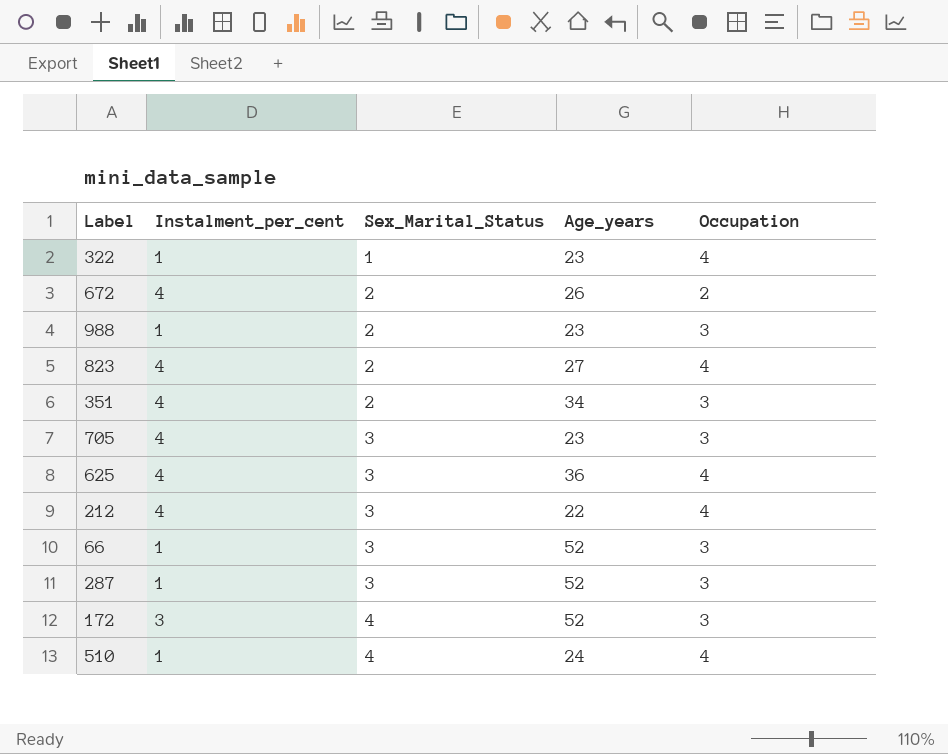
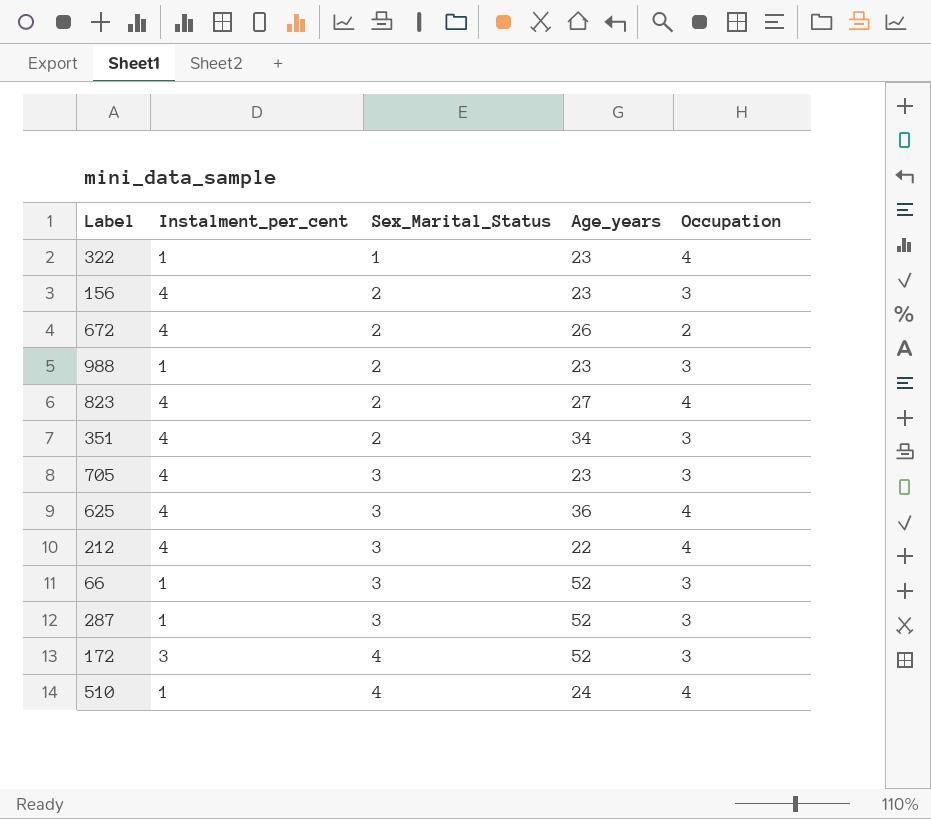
row 156: none -> 4 | 2 | 23 | 3

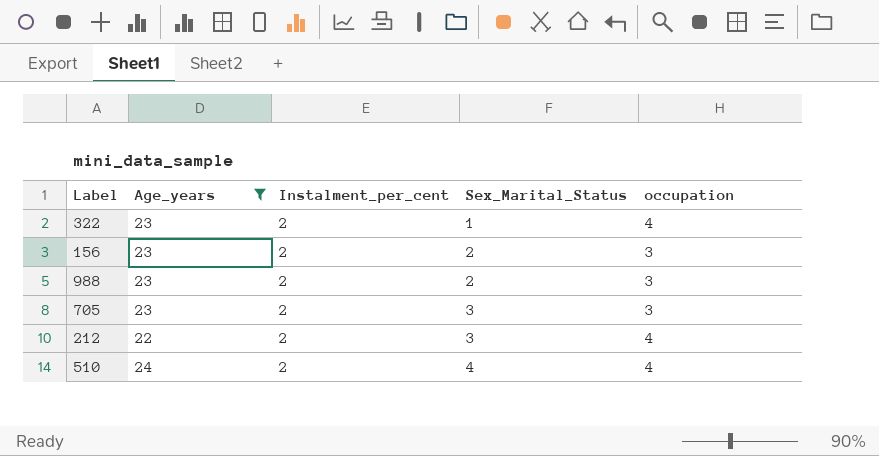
filter: none -> Age_years <= 24
column Age_years | position: 4 -> 2
column name: Occupation -> occupation
322 | Instalment_per_cent: 1 -> 2
156 | Instalment_per_cent: 4 -> 2
988 | Instalment_per_cent: 1 -> 2
705 | Instalment_per_cent: 4 -> 2
212 | Instalment_per_cent: 4 -> 2
510 | Instalment_per_cent: 1 -> 2

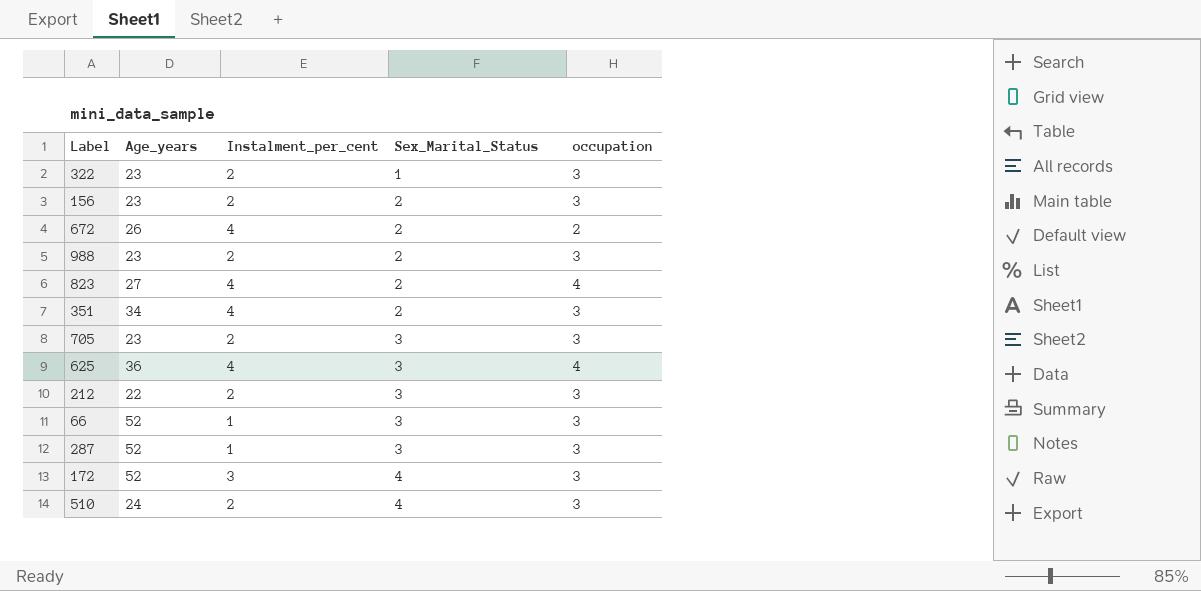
filter: Age_years <= 24 -> none
322 | occupation: 4 -> 3
212 | occupation: 4 -> 3
510 | occupation: 4 -> 3

